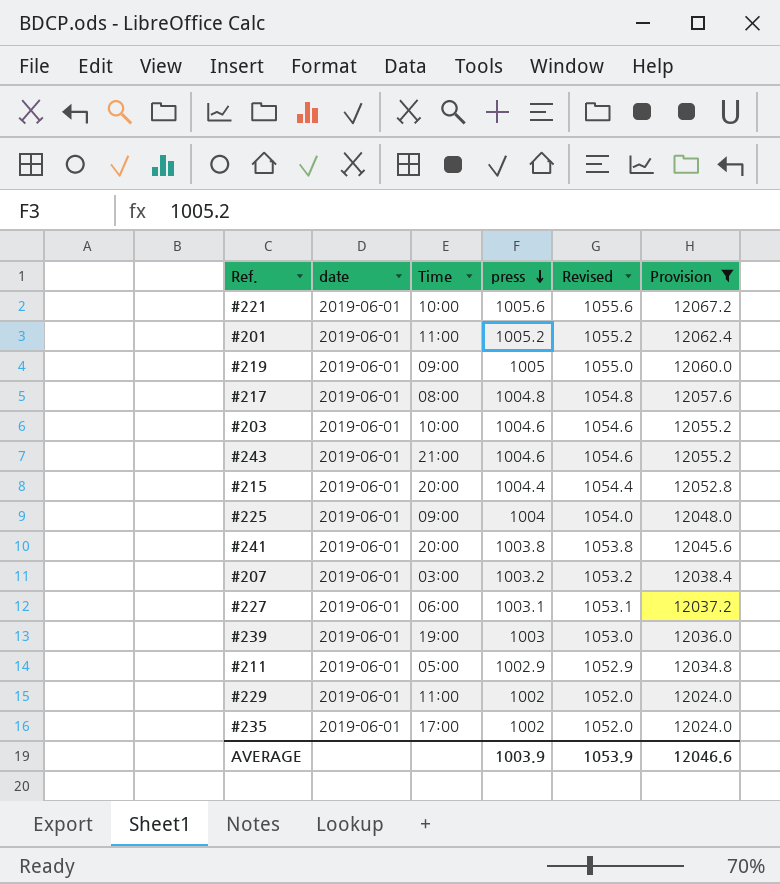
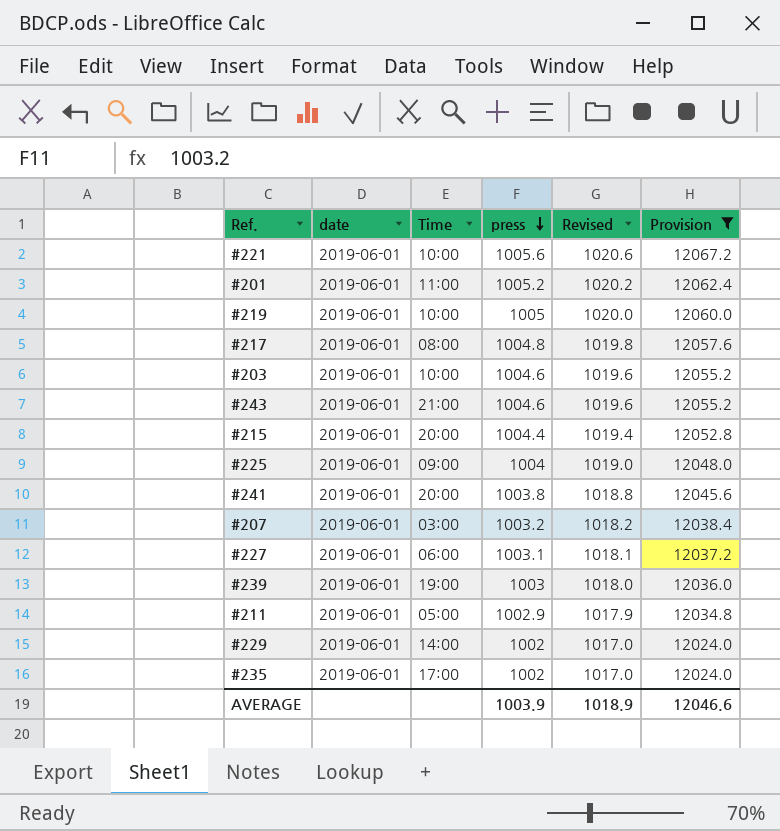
column Revised | formula: [press] + 50 -> [press] + 15
#219 | Time: 09:00 -> 10:00
#229 | Time: 11:00 -> 14:00
AVERAGE | Revised: 1053.9 -> 1018.9

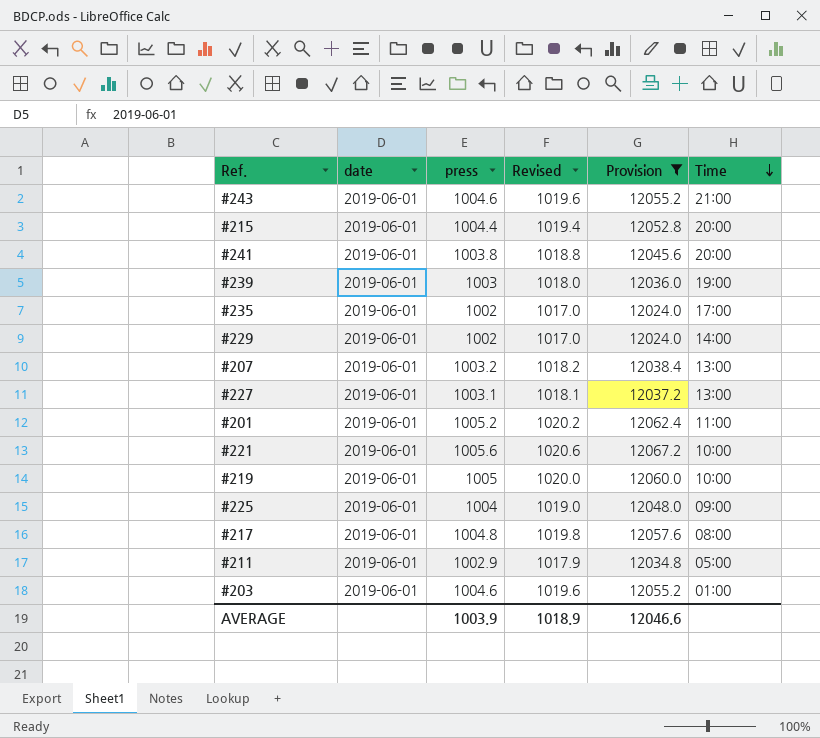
row order: press descending -> Time descending
column Time | position: 3 -> 6
#207 | Time: 03:00 -> 13:00
#227 | Time: 06:00 -> 13:00
#203 | Time: 10:00 -> 01:00

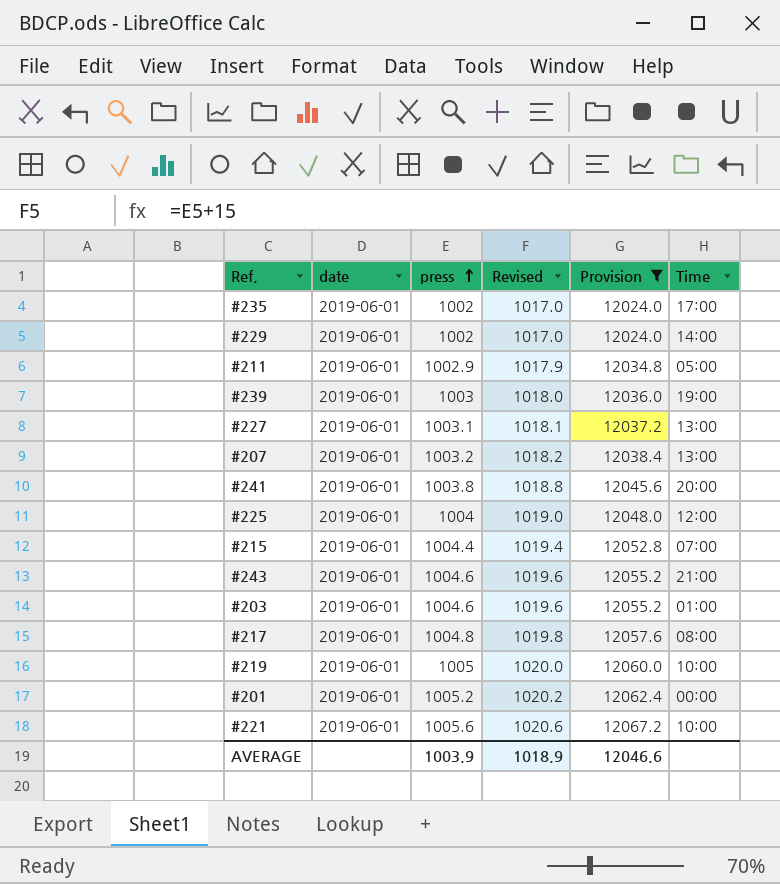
row order: Time descending -> press ascending
#225 | Time: 09:00 -> 12:00
#215 | Time: 20:00 -> 07:00
#201 | Time: 11:00 -> 00:00

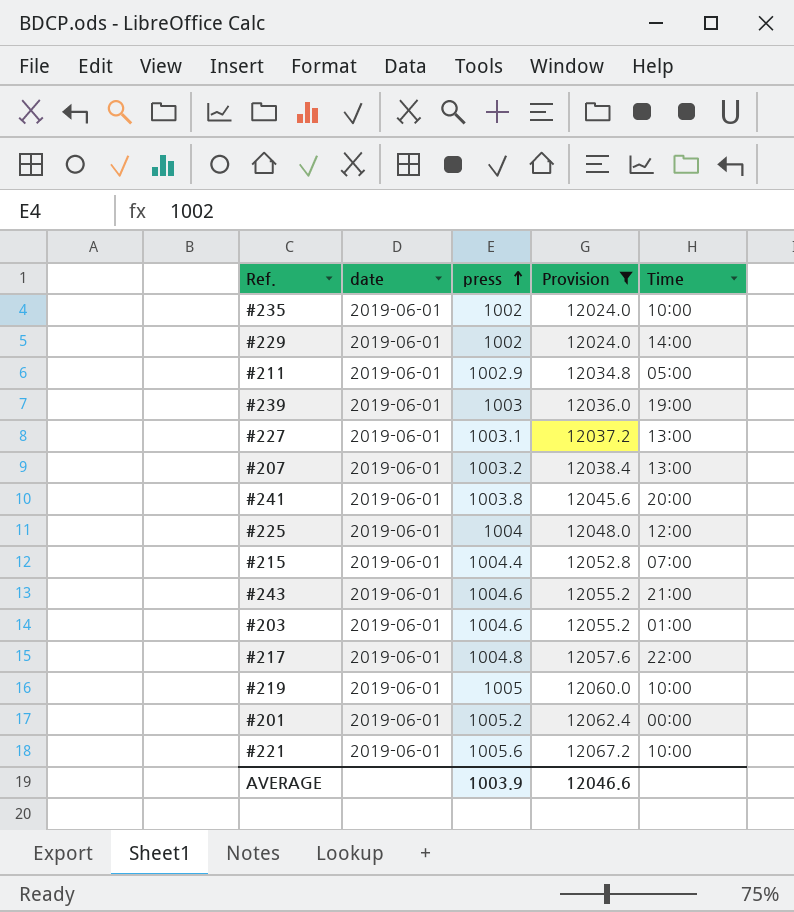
column Revised | formula: [press] + 15 -> none
#235 | Time: 17:00 -> 10:00
#217 | Time: 08:00 -> 22:00

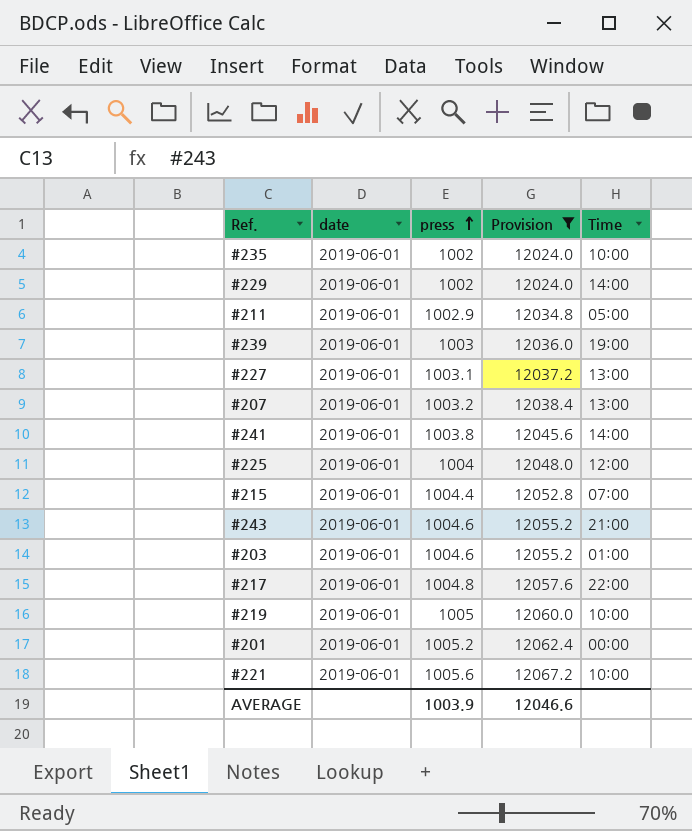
#241 | Time: 20:00 -> 14:00

